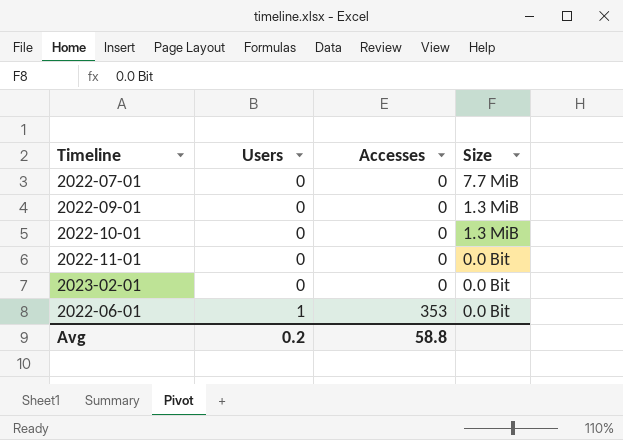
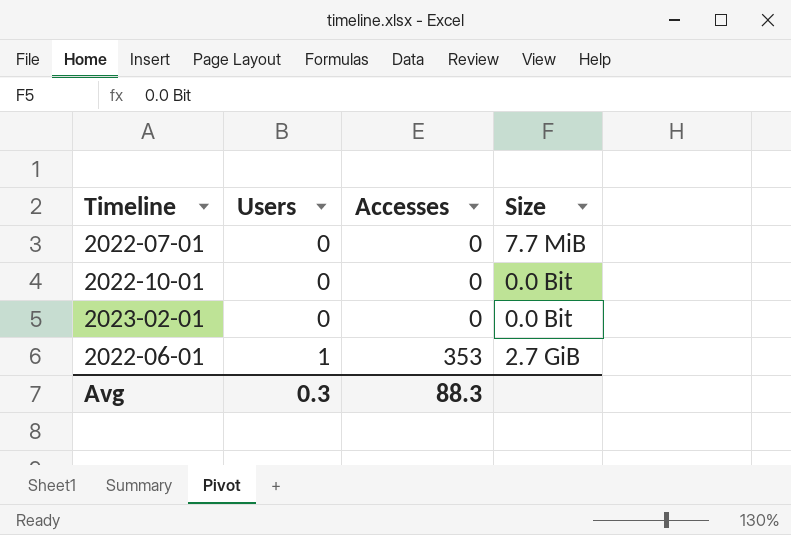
row 2022-09-01: 0 | 0 | 1.3 MiB -> none
row 2022-11-01: 0 | 0 | 0.0 Bit -> none
2022-10-01 | Size: 1.3 MiB -> 0.0 Bit
2022-06-01 | Size: 0.0 Bit -> 2.7 GiB
Avg | Users: 0.2 -> 0.3
Avg | Accesses: 58.8 -> 88.3

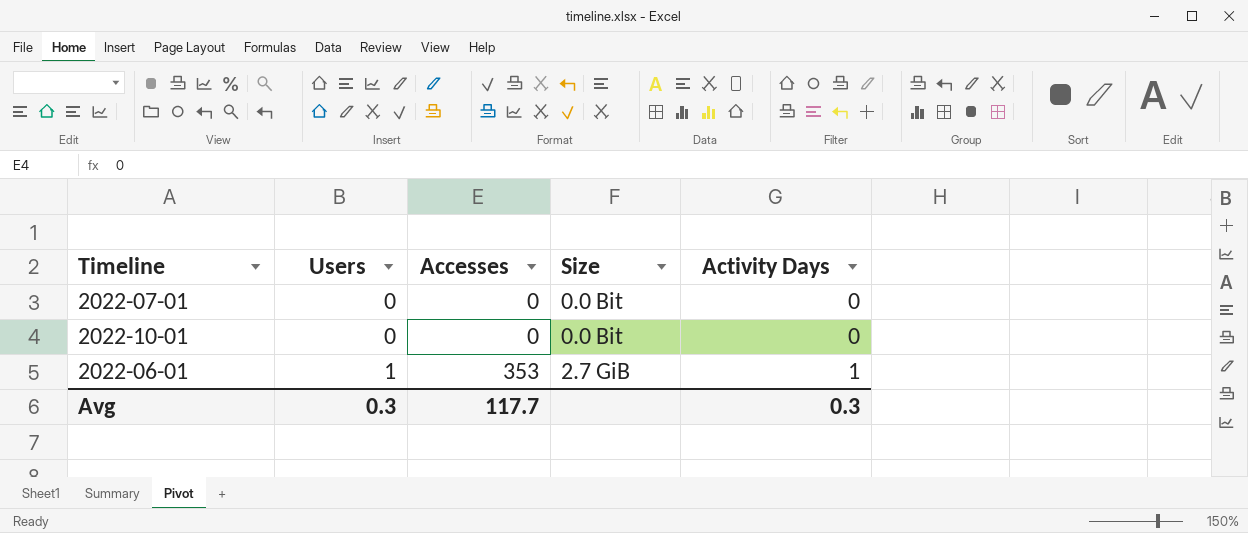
column Activity Days | position: none -> 5
row 2023-02-01: 0 | 0 | 0.0 Bit -> none
2022-07-01 | Size: 7.7 MiB -> 0.0 Bit
Avg | Accesses: 88.3 -> 117.7

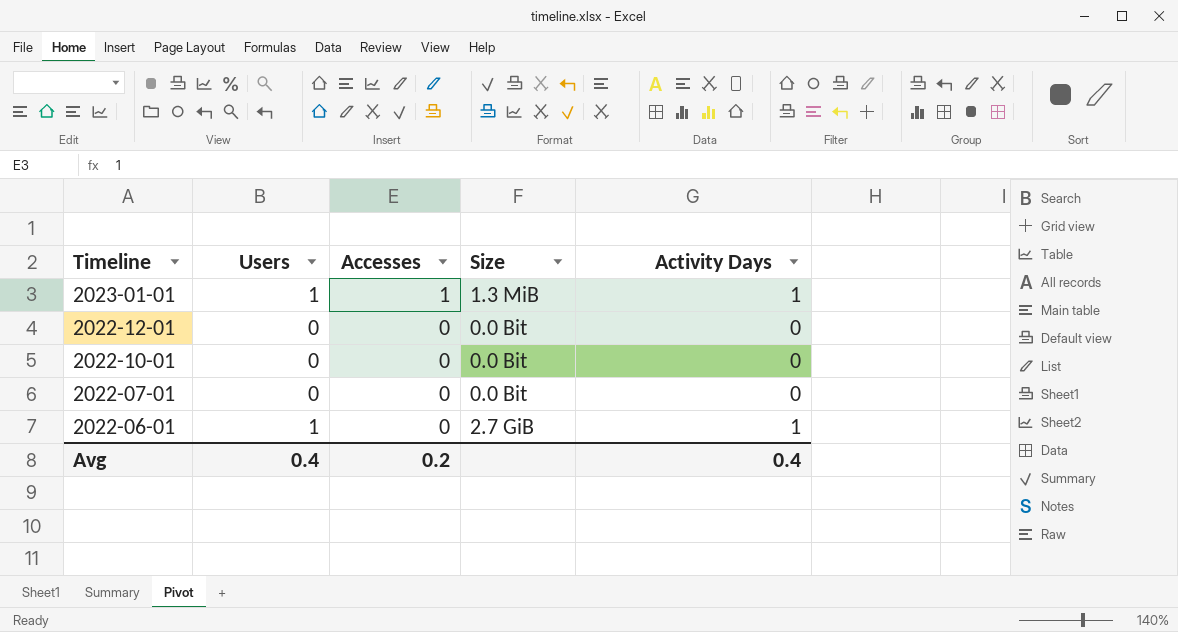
row order: Users ascending -> Timeline descending
row 2023-01-01: none -> 1 | 1 | 1.3 MiB | 1
row 2022-12-01: none -> 0 | 0 | 0.0 Bit | 0
2022-06-01 | Accesses: 353 -> 0
Avg | Users: 0.3 -> 0.4
Avg | Accesses: 117.7 -> 0.2
Avg | Activity Days: 0.3 -> 0.4

